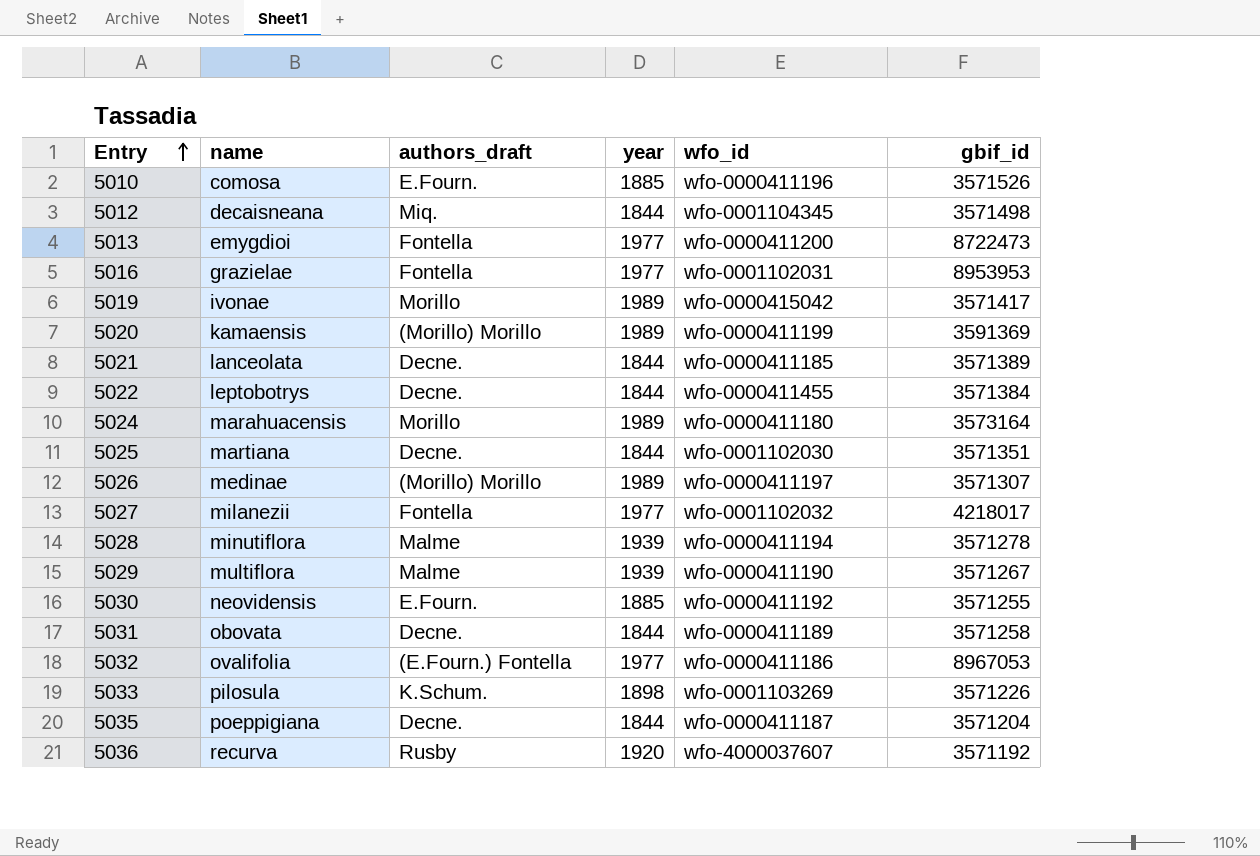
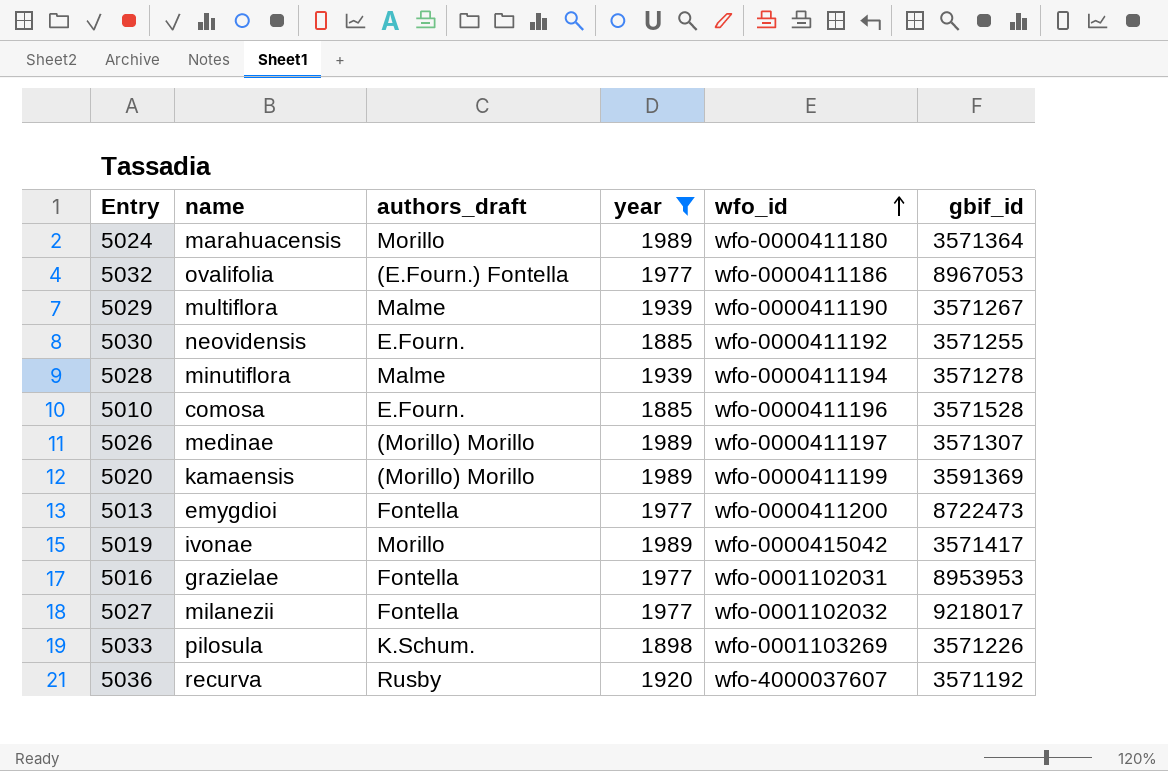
filter: none -> year != 1844
row order: Entry ascending -> wfo_id ascending
5024 | gbif_id: 3573164 -> 3571364
5010 | gbif_id: 3571526 -> 3571528
5027 | gbif_id: 4218017 -> 9218017

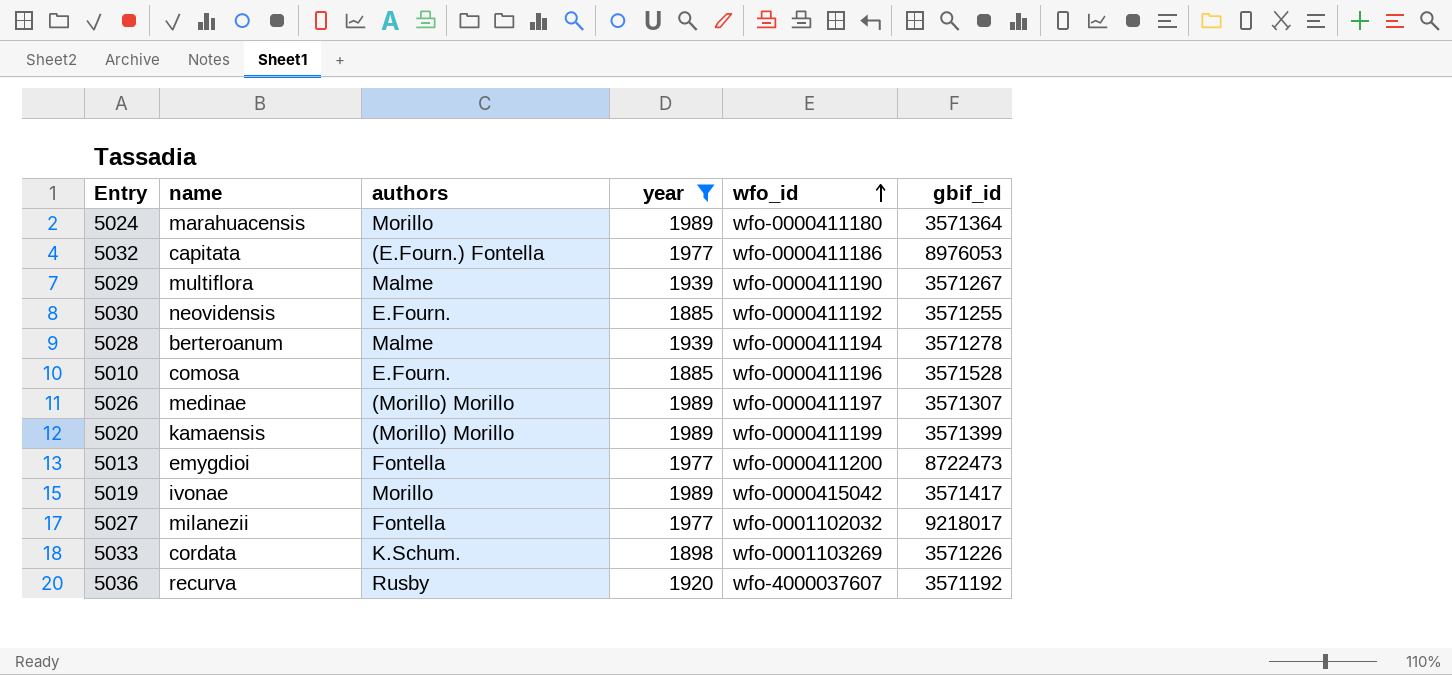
column name: authors_draft -> authors
row 5016: grazielae | Fontella | 1977 | wfo-0001102031 | 8953953 -> none
5032 | name: ovalifolia -> capitata
5032 | gbif_id: 8967053 -> 8976053
5028 | name: minutiflora -> berteroanum
5020 | gbif_id: 3591369 -> 3571399
5033 | name: pilosula -> cordata

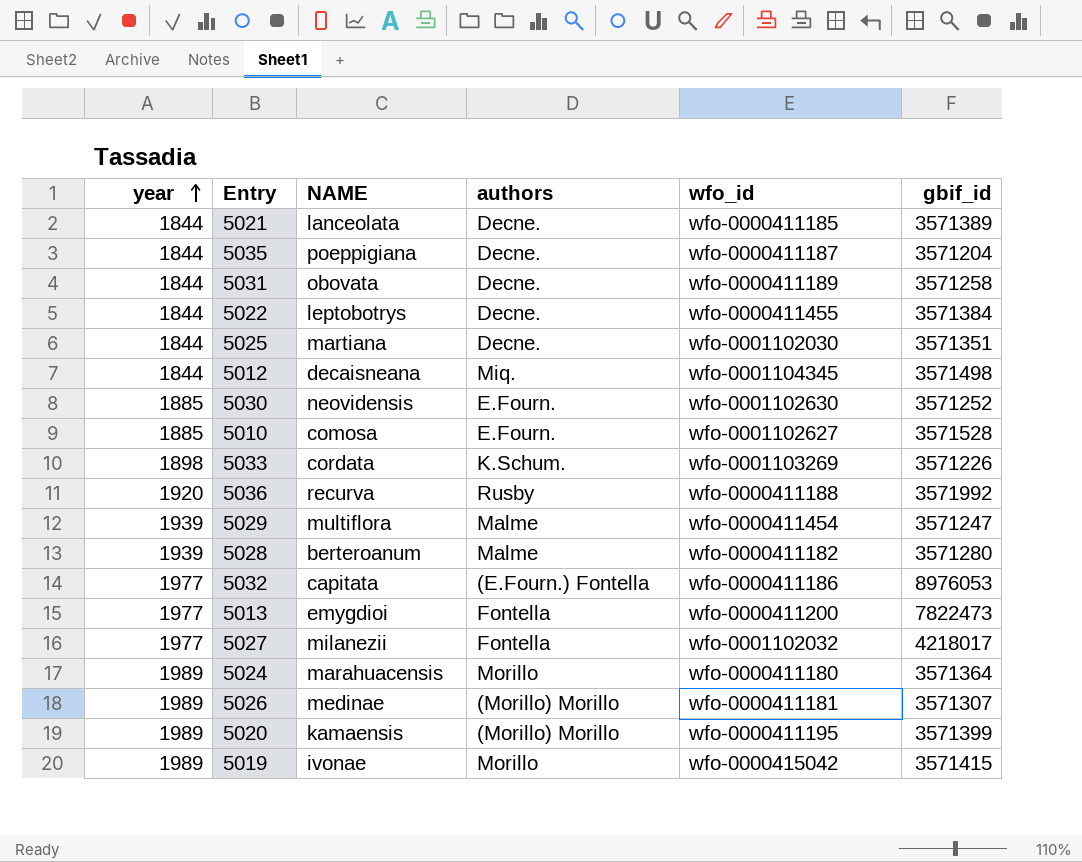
filter: year != 1844 -> none
row order: wfo_id ascending -> year ascending
column year | position: 4 -> 1
column name: name -> NAME
5030 | wfo_id: wfo-0000411192 -> wfo-0001102630
5030 | gbif_id: 3571255 -> 3571252
5010 | wfo_id: wfo-0000411196 -> wfo-0001102627
5036 | wfo_id: wfo-4000037607 -> wfo-0000411188
5036 | gbif_id: 3571192 -> 3571992
5029 | wfo_id: wfo-0000411190 -> wfo-0000411454
5029 | gbif_id: 3571267 -> 3571247
5028 | wfo_id: wfo-0000411194 -> wfo-0000411182
5028 | gbif_id: 3571278 -> 3571280
5013 | gbif_id: 8722473 -> 7822473
5027 | gbif_id: 9218017 -> 4218017
5026 | wfo_id: wfo-0000411197 -> wfo-0000411181
5020 | wfo_id: wfo-0000411199 -> wfo-0000411195
5019 | gbif_id: 3571417 -> 3571415

